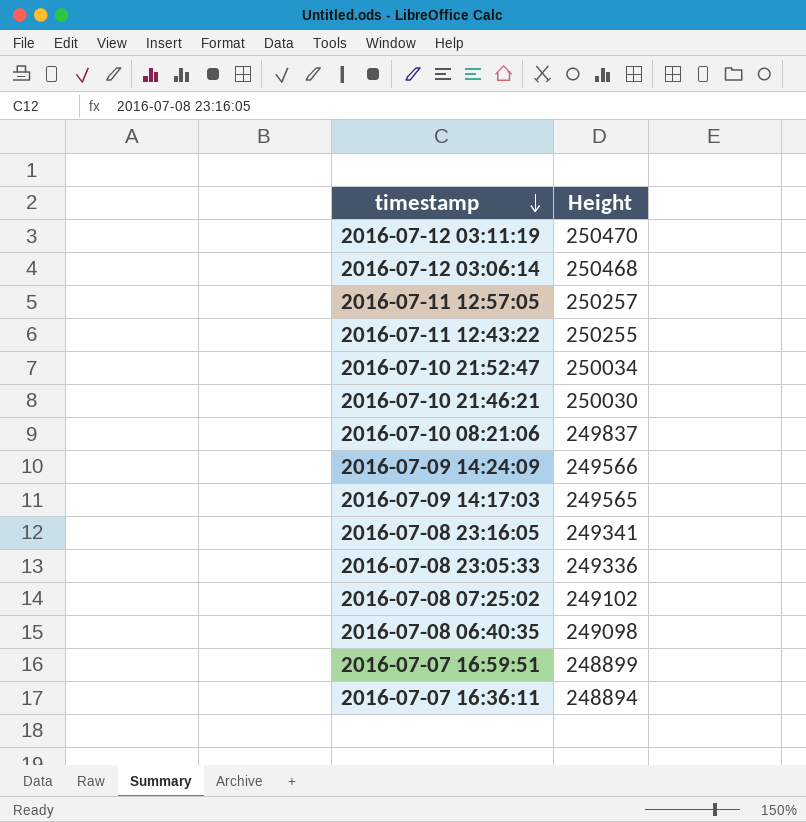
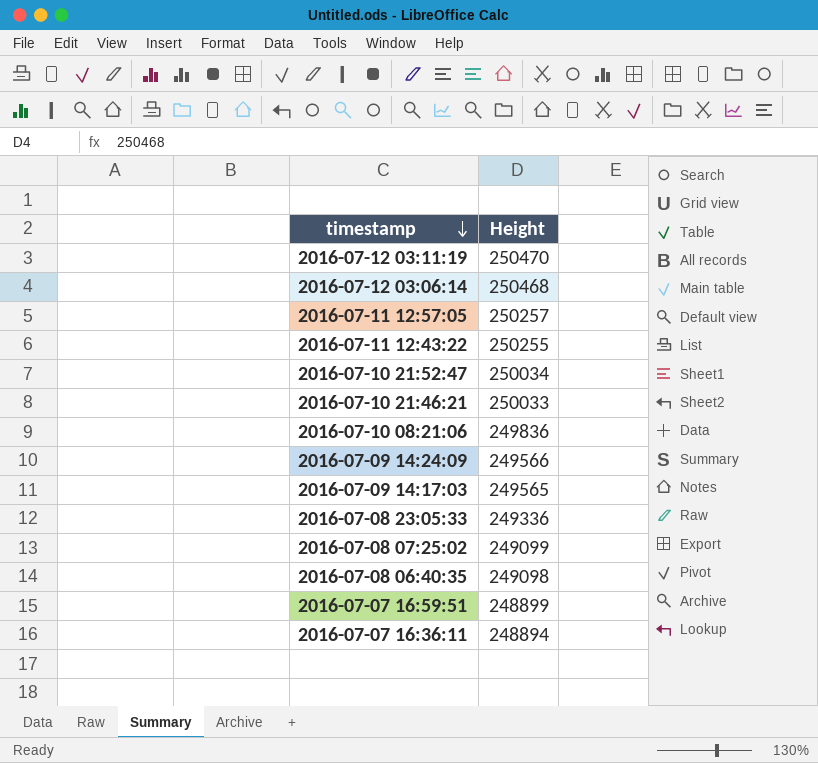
row 2016-07-08 23:16:05: 249341 -> none
2016-07-10 21:46:21 | Height: 250030 -> 250033
2016-07-10 08:21:06 | Height: 249837 -> 249836
2016-07-08 07:25:02 | Height: 249102 -> 249099

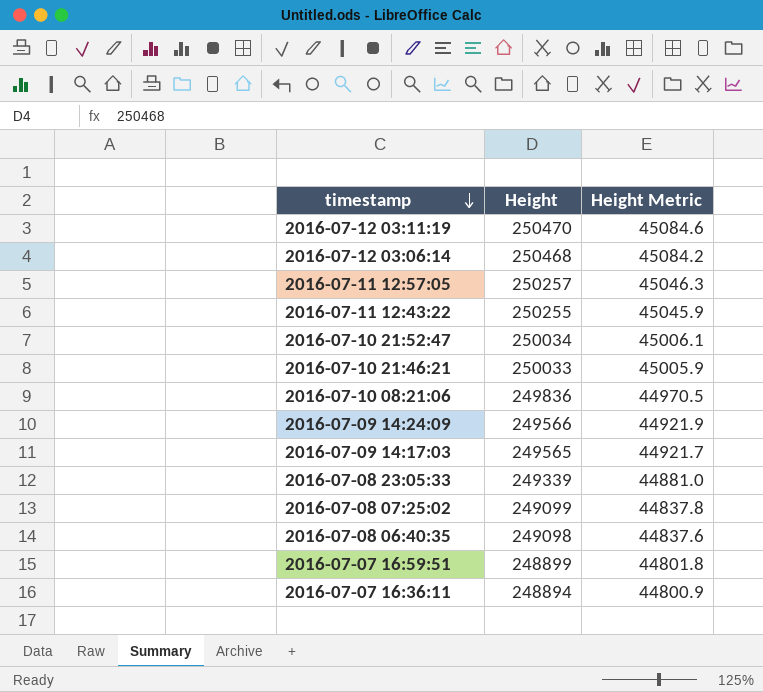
column Height Metric | formula: none -> [Height] * 0.18
2016-07-08 23:05:33 | Height: 249336 -> 249339

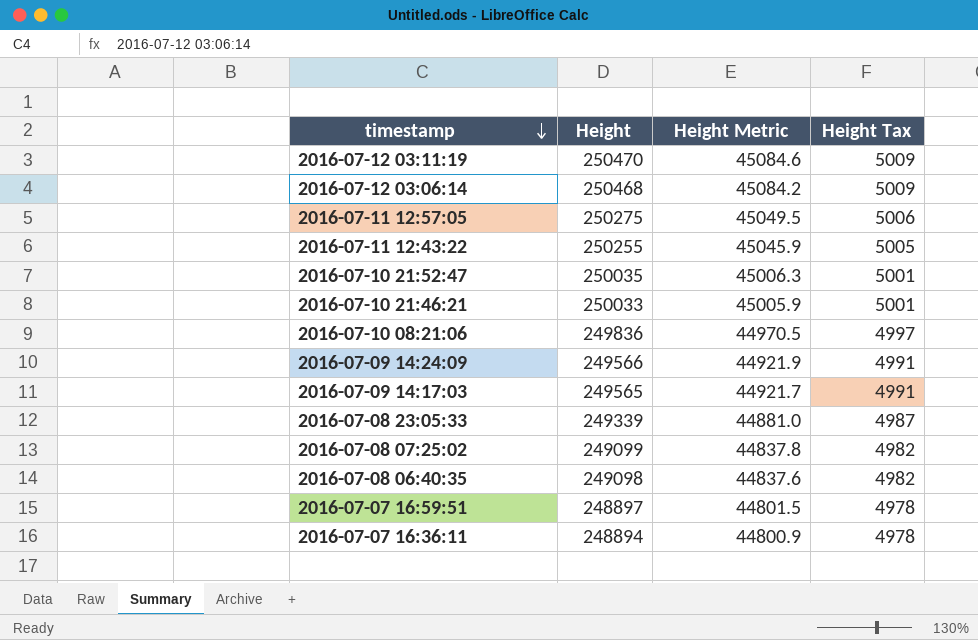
column Height Tax | formula: none -> [Height] * 0.02
2016-07-11 12:57:05 | Height: 250257 -> 250275
2016-07-11 12:57:05 | Height Metric: 45046.3 -> 45049.5
2016-07-10 21:52:47 | Height: 250034 -> 250035
2016-07-10 21:52:47 | Height Metric: 45006.1 -> 45006.3
2016-07-07 16:59:51 | Height: 248899 -> 248897
2016-07-07 16:59:51 | Height Metric: 44801.8 -> 44801.5

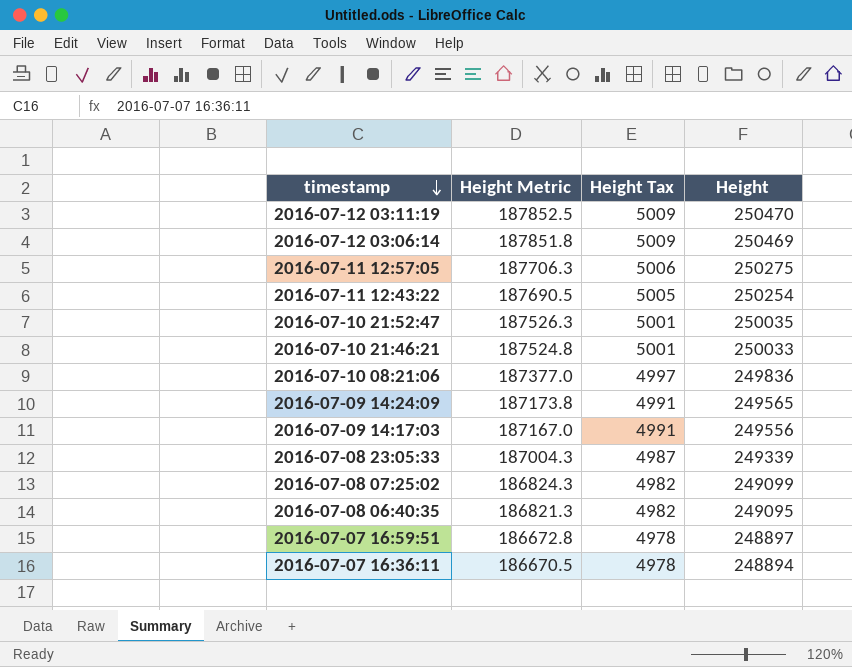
column Height Metric | formula: [Height] * 0.18 -> [Height] * 0.75
column Height | position: 2 -> 4
2016-07-12 03:06:14 | Height: 250468 -> 250469
2016-07-11 12:43:22 | Height: 250255 -> 250254
2016-07-09 14:24:09 | Height: 249566 -> 249565
2016-07-09 14:17:03 | Height: 249565 -> 249556
2016-07-08 06:40:35 | Height: 249098 -> 249095

